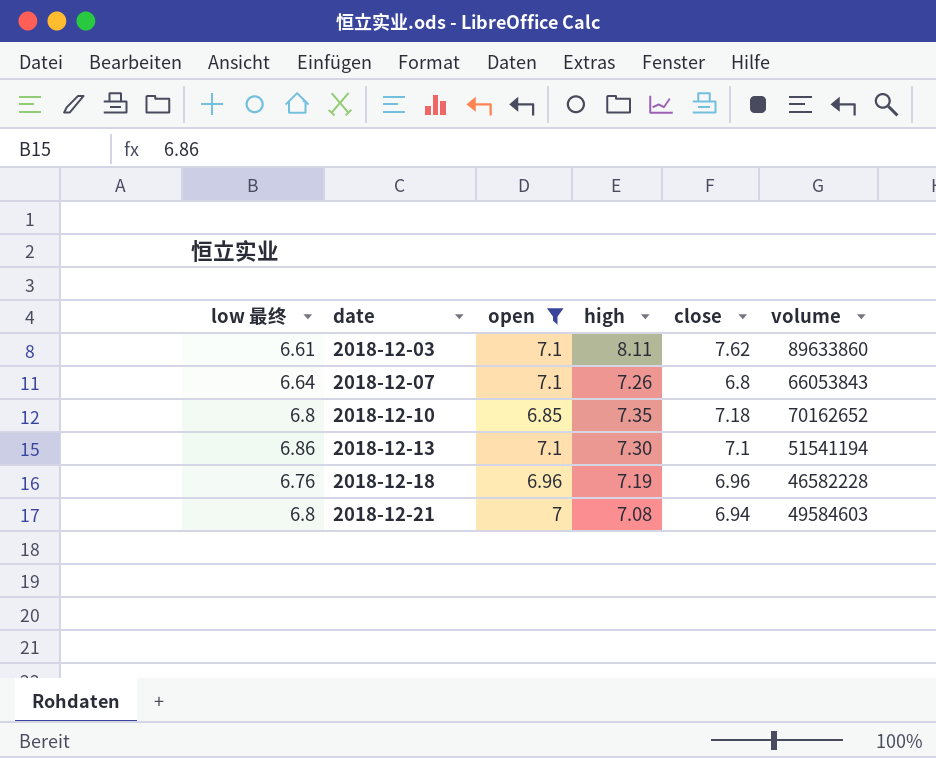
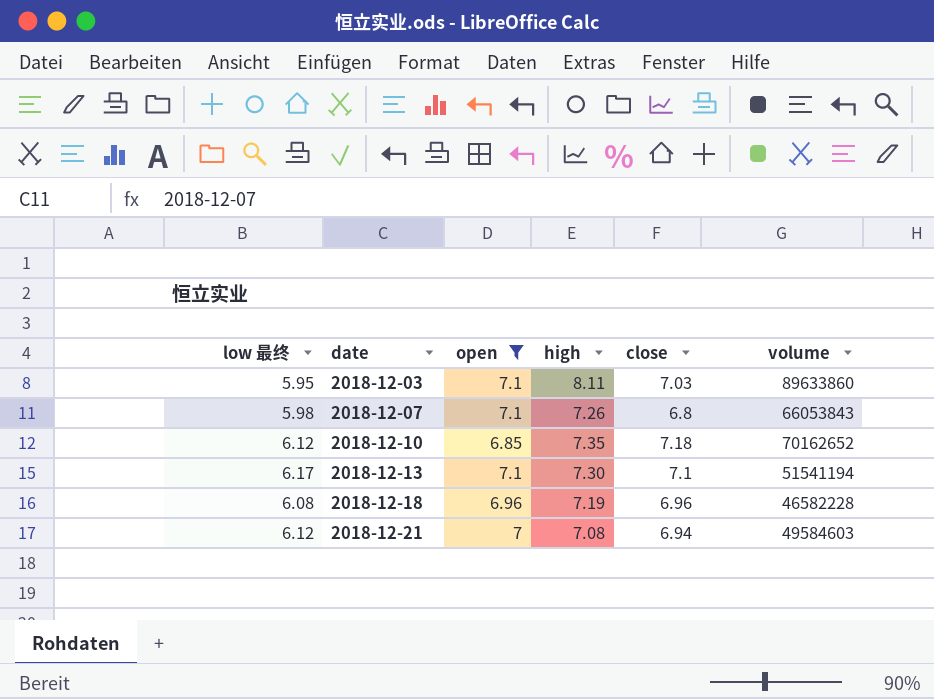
2018-12-03 | low 最终: 6.61 -> 5.95
2018-12-03 | close: 7.62 -> 7.03
2018-12-07 | low 最终: 6.64 -> 5.98
2018-12-10 | low 最终: 6.8 -> 6.12
2018-12-13 | low 最终: 6.86 -> 6.17
2018-12-18 | low 最终: 6.76 -> 6.08
2018-12-21 | low 最终: 6.8 -> 6.12

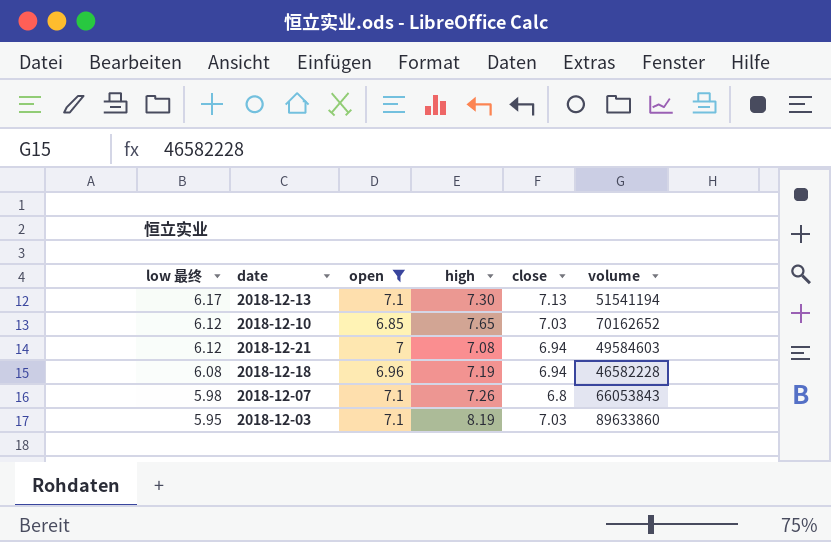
row order: date ascending -> low 最终 descending
2018-12-13 | close: 7.1 -> 7.13
2018-12-10 | high: 7.35 -> 7.65
2018-12-10 | close: 7.18 -> 7.03
2018-12-18 | close: 6.96 -> 6.94
2018-12-03 | high: 8.11 -> 8.19

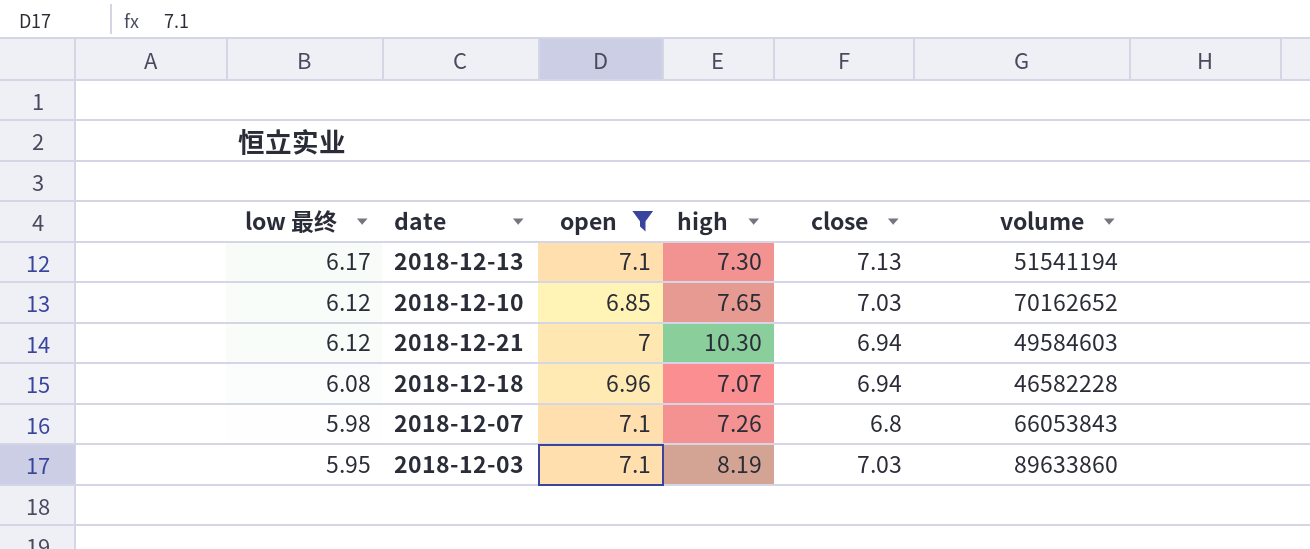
2018-12-21 | high: 7.08 -> 10.30
2018-12-18 | high: 7.19 -> 7.07

